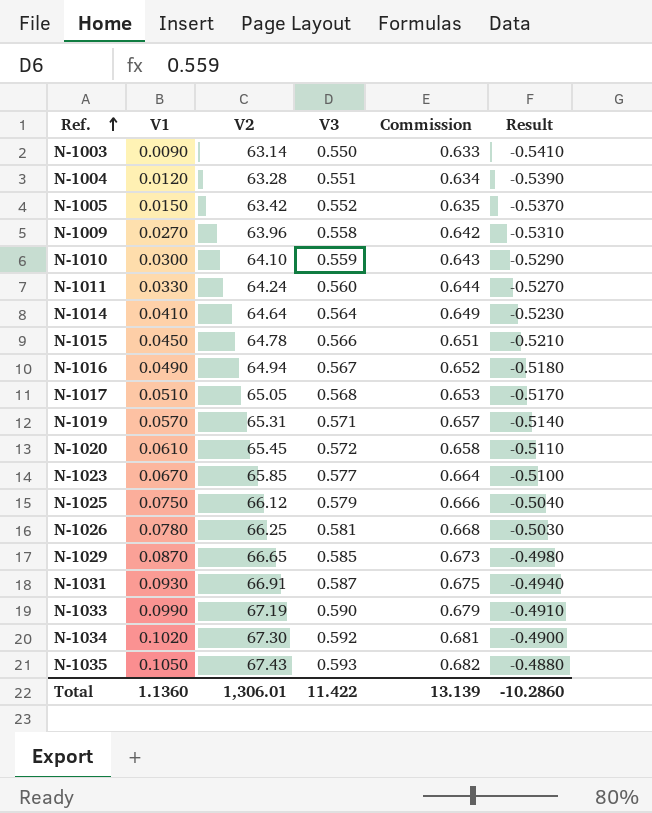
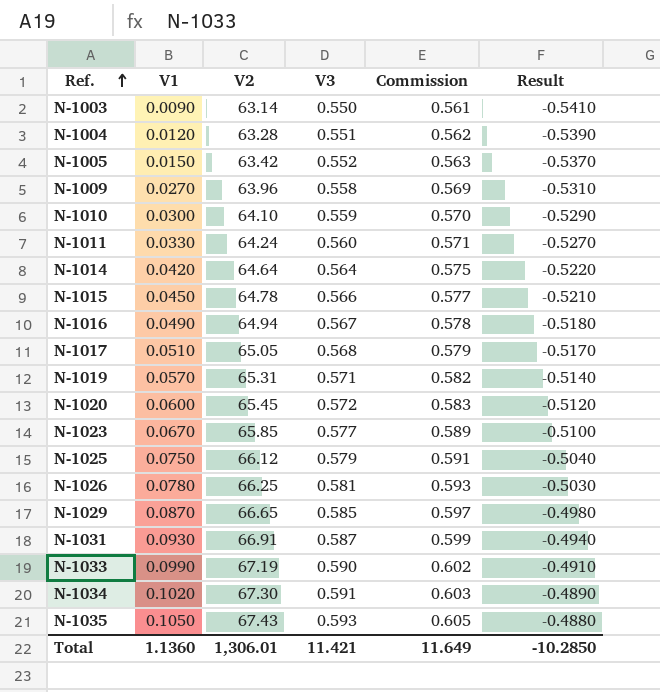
column Commission | formula: [V3] * 1.15 -> [V3] * 1.02
N-1014 | V1: 0.0410 -> 0.0420
N-1014 | Result: -0.5230 -> -0.5220
N-1020 | V1: 0.0610 -> 0.0600
N-1020 | Result: -0.5110 -> -0.5120
N-1034 | V3: 0.592 -> 0.591
N-1034 | Result: -0.4900 -> -0.4890
Total | V3: 11.422 -> 11.421
Total | Commission: 13.139 -> 11.649
Total | Result: -10.2860 -> -10.2850

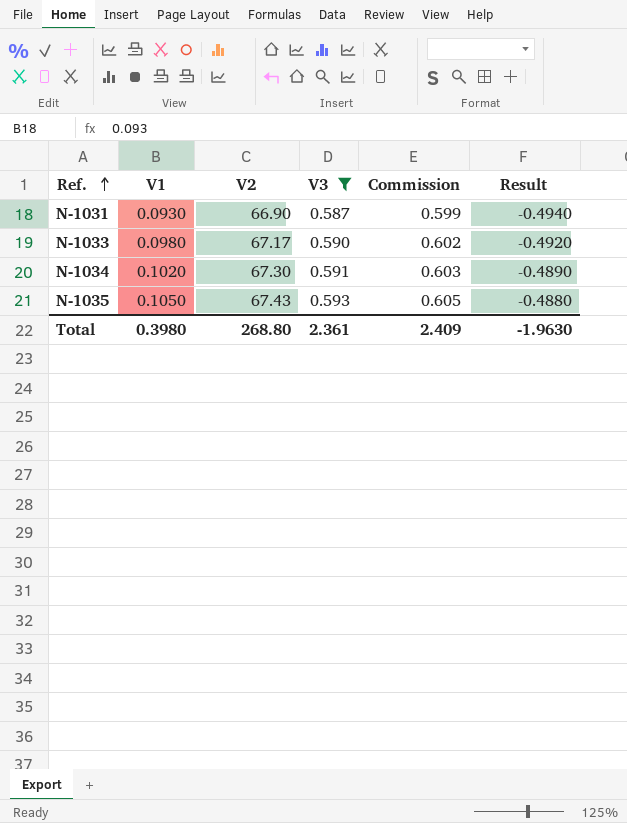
filter: none -> V3 >= 0.587
N-1031 | V2: 66.91 -> 66.90
N-1033 | V1: 0.0990 -> 0.0980
N-1033 | V2: 67.19 -> 67.17
N-1033 | Result: -0.4910 -> -0.4920
Total | V1: 1.1360 -> 0.3980
Total | V2: 1,306.01 -> 268.80
Total | V3: 11.421 -> 2.361
Total | Commission: 11.649 -> 2.409
Total | Result: -10.2850 -> -1.9630

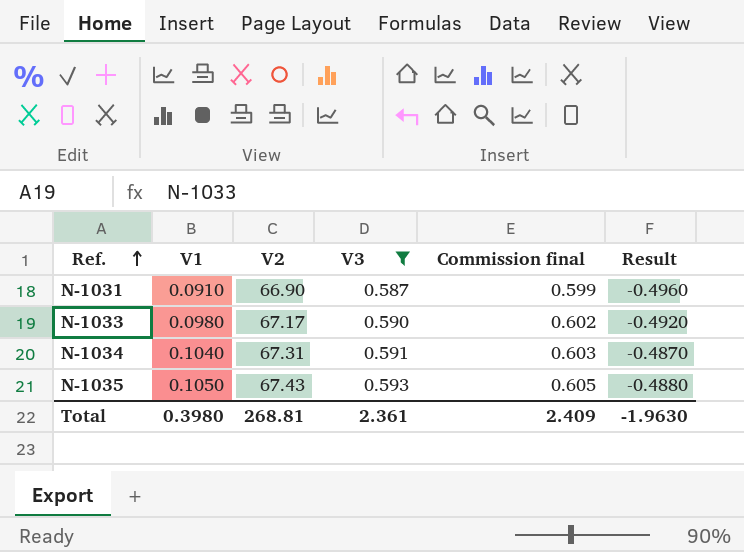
column name: Commission -> Commission final
N-1031 | V1: 0.0930 -> 0.0910
N-1031 | Result: -0.4940 -> -0.4960
N-1034 | V1: 0.1020 -> 0.1040
N-1034 | V2: 67.30 -> 67.31
N-1034 | Result: -0.4890 -> -0.4870
Total | V2: 268.80 -> 268.81

